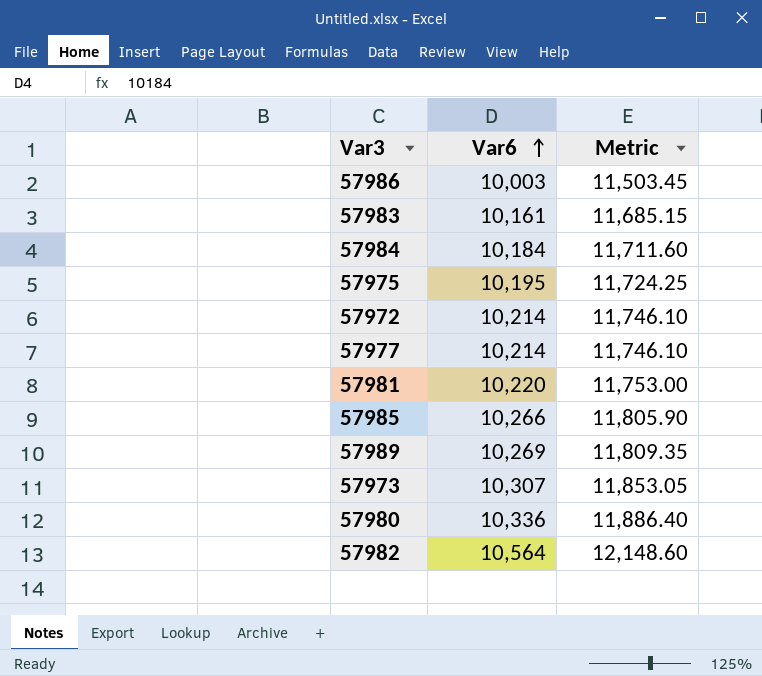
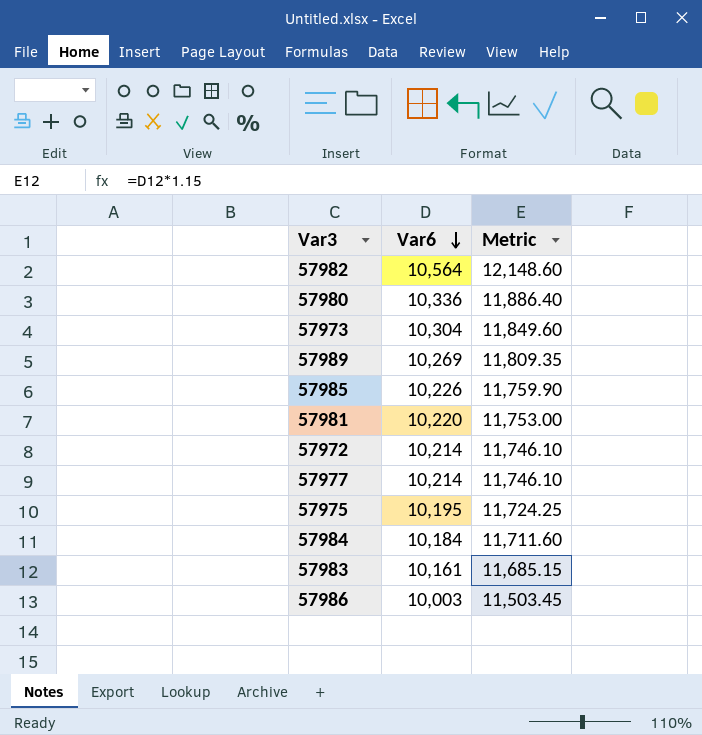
row order: Var6 ascending -> Var6 descending
57973 | Var6: 10,307 -> 10,304
57973 | Metric: 11,853.05 -> 11,849.60
57985 | Var6: 10,266 -> 10,226
57985 | Metric: 11,805.90 -> 11,759.90

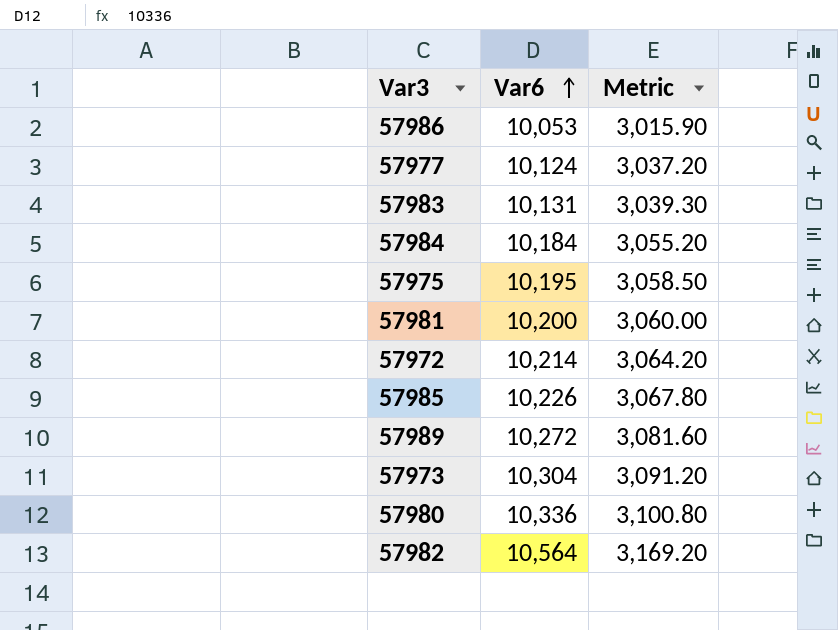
row order: Var6 descending -> Var6 ascending
column Metric | formula: [Var6] * 1.15 -> [Var6] * 0.3
57986 | Var6: 10,003 -> 10,053
57977 | Var6: 10,214 -> 10,124
57983 | Var6: 10,161 -> 10,131
57981 | Var6: 10,220 -> 10,200
57989 | Var6: 10,269 -> 10,272

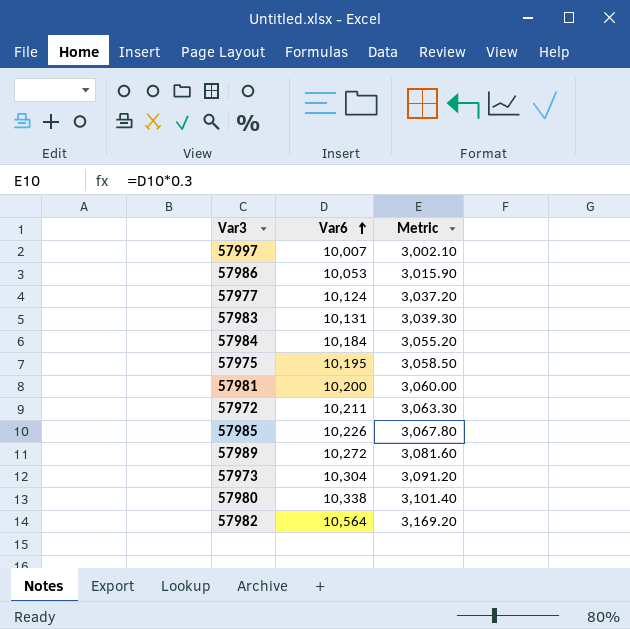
row 57997: none -> 10,007 | 3,002.10
57972 | Var6: 10,214 -> 10,211
57972 | Metric: 3,064.20 -> 3,063.30
57980 | Var6: 10,336 -> 10,338
57980 | Metric: 3,100.80 -> 3,101.40

